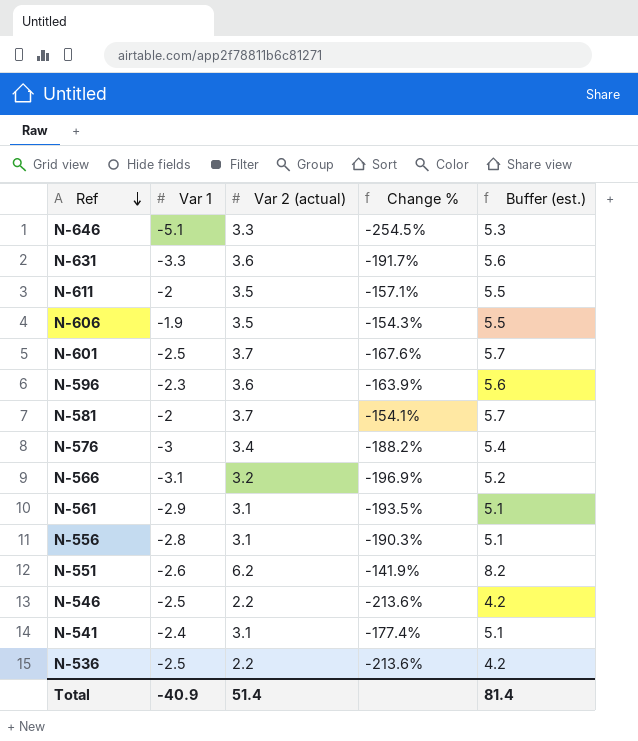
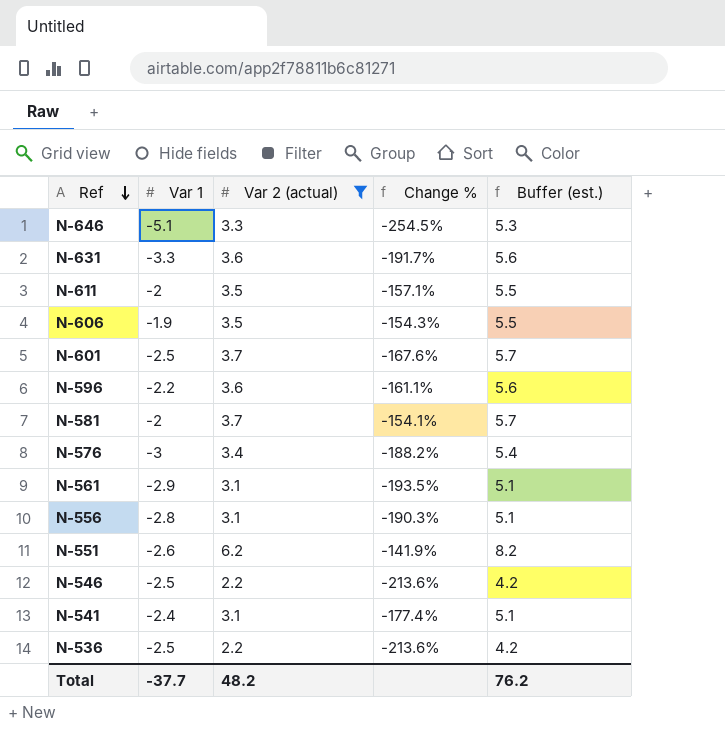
filter: none -> Var 2 (actual) != 3.2
N-596 | Var 1: -2.3 -> -2.2
N-596 | Change %: -163.9% -> -161.1%
Total | Var 1: -40.9 -> -37.7
Total | Var 2 (actual): 51.4 -> 48.2
Total | Buffer (est.): 81.4 -> 76.2

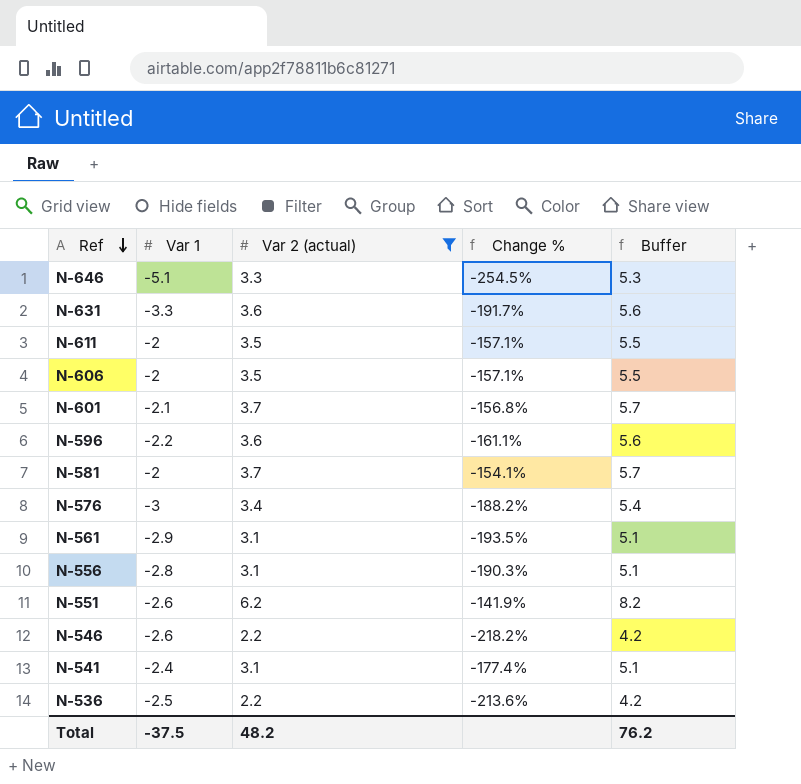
column name: Buffer (est.) -> Buffer
N-606 | Var 1: -1.9 -> -2
N-606 | Change %: -154.3% -> -157.1%
N-601 | Var 1: -2.5 -> -2.1
N-601 | Change %: -167.6% -> -156.8%
N-546 | Var 1: -2.5 -> -2.6
N-546 | Change %: -213.6% -> -218.2%
Total | Var 1: -37.7 -> -37.5

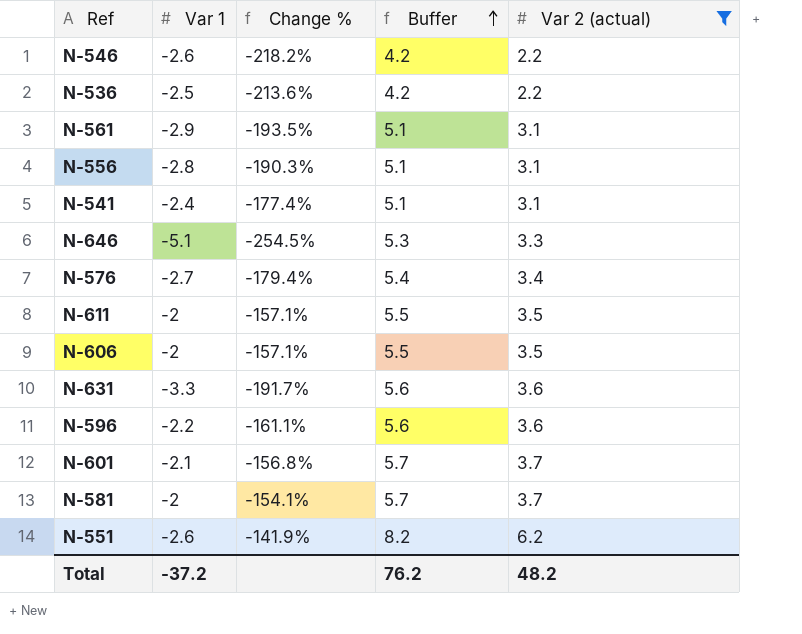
row order: Ref descending -> Buffer ascending
column Var 2 (actual) | position: 3 -> 5
N-576 | Var 1: -3 -> -2.7
N-576 | Change %: -188.2% -> -179.4%
Total | Var 1: -37.5 -> -37.2

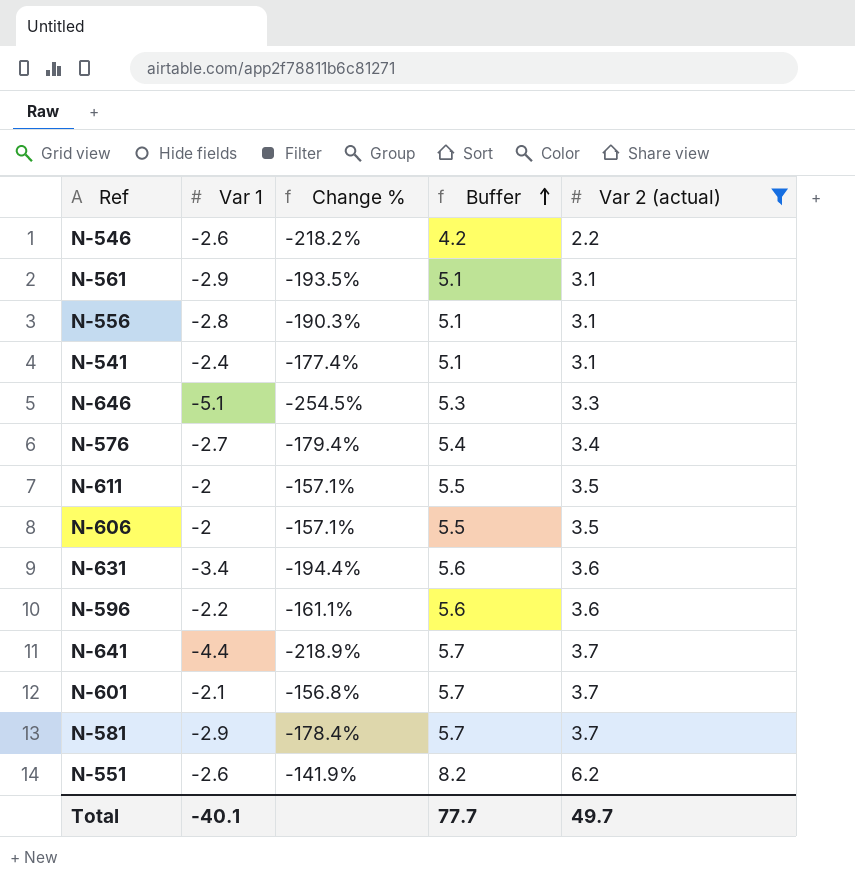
row N-536: -2.5 | -213.6% | 4.2 | 2.2 -> none
N-631 | Var 1: -3.3 -> -3.4
N-631 | Change %: -191.7% -> -194.4%
row N-641: none -> -4.4 | -218.9% | 5.7 | 3.7
N-581 | Var 1: -2 -> -2.9
N-581 | Change %: -154.1% -> -178.4%
Total | Var 1: -37.2 -> -40.1
Total | Buffer: 76.2 -> 77.7
Total | Var 2 (actual): 48.2 -> 49.7

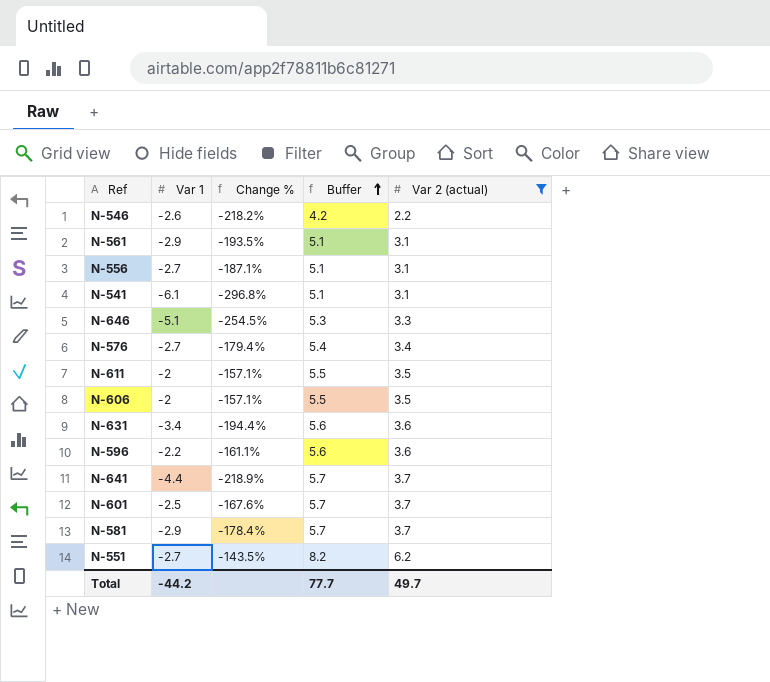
N-556 | Var 1: -2.8 -> -2.7
N-556 | Change %: -190.3% -> -187.1%
N-541 | Var 1: -2.4 -> -6.1
N-541 | Change %: -177.4% -> -296.8%
N-601 | Var 1: -2.1 -> -2.5
N-601 | Change %: -156.8% -> -167.6%
N-551 | Var 1: -2.6 -> -2.7
N-551 | Change %: -141.9% -> -143.5%
Total | Var 1: -40.1 -> -44.2

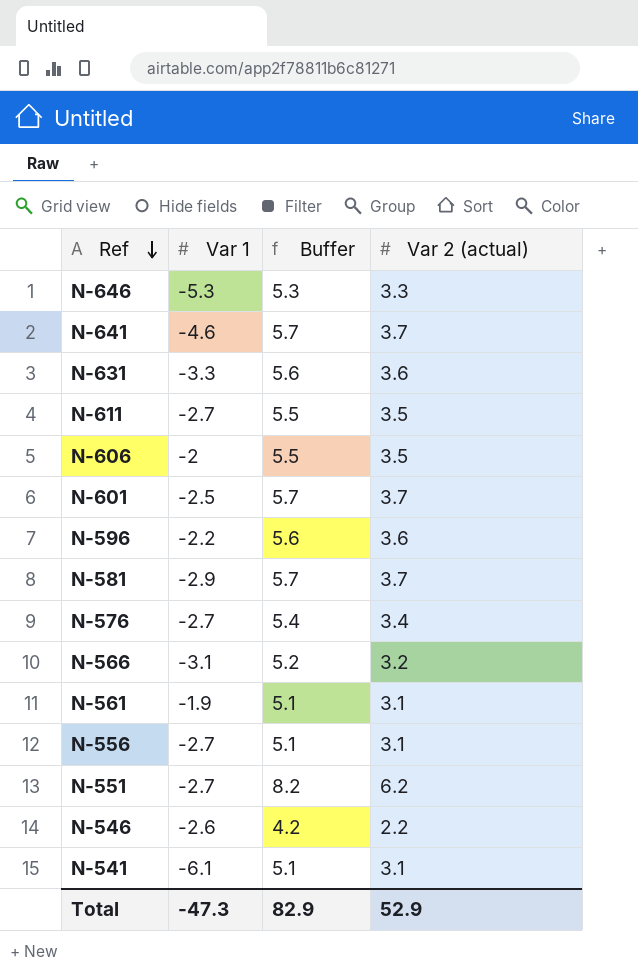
filter: Var 2 (actual) != 3.2 -> none
row order: Buffer ascending -> Ref descending
column Change % | formula: ([Var 1] - [Var 2 (actual)]) / [Var 2 (actual)] -> none
N-646 | Var 1: -5.1 -> -5.3
N-641 | Var 1: -4.4 -> -4.6
N-631 | Var 1: -3.4 -> -3.3
N-611 | Var 1: -2 -> -2.7
N-561 | Var 1: -2.9 -> -1.9
Total | Var 1: -44.2 -> -47.3
Total | Buffer: 77.7 -> 82.9
Total | Var 2 (actual): 49.7 -> 52.9

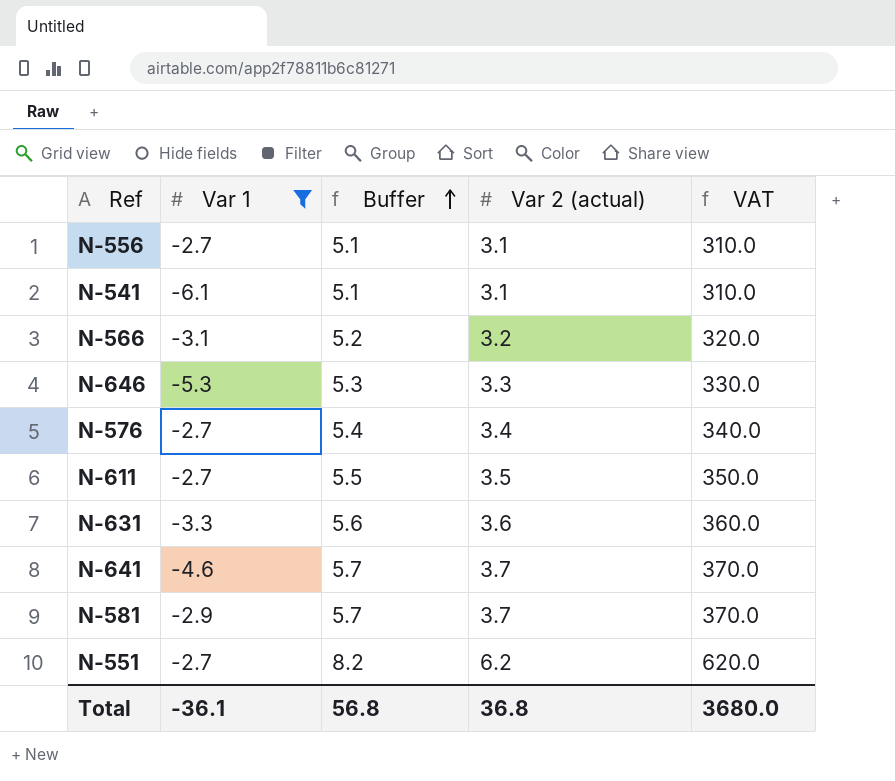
filter: none -> Var 1 <= -2.7
row order: Ref descending -> Buffer ascending
column VAT | formula: none -> [Var 2 (actual)] * 100
Total | Var 1: -47.3 -> -36.1
Total | Buffer: 82.9 -> 56.8
Total | Var 2 (actual): 52.9 -> 36.8

